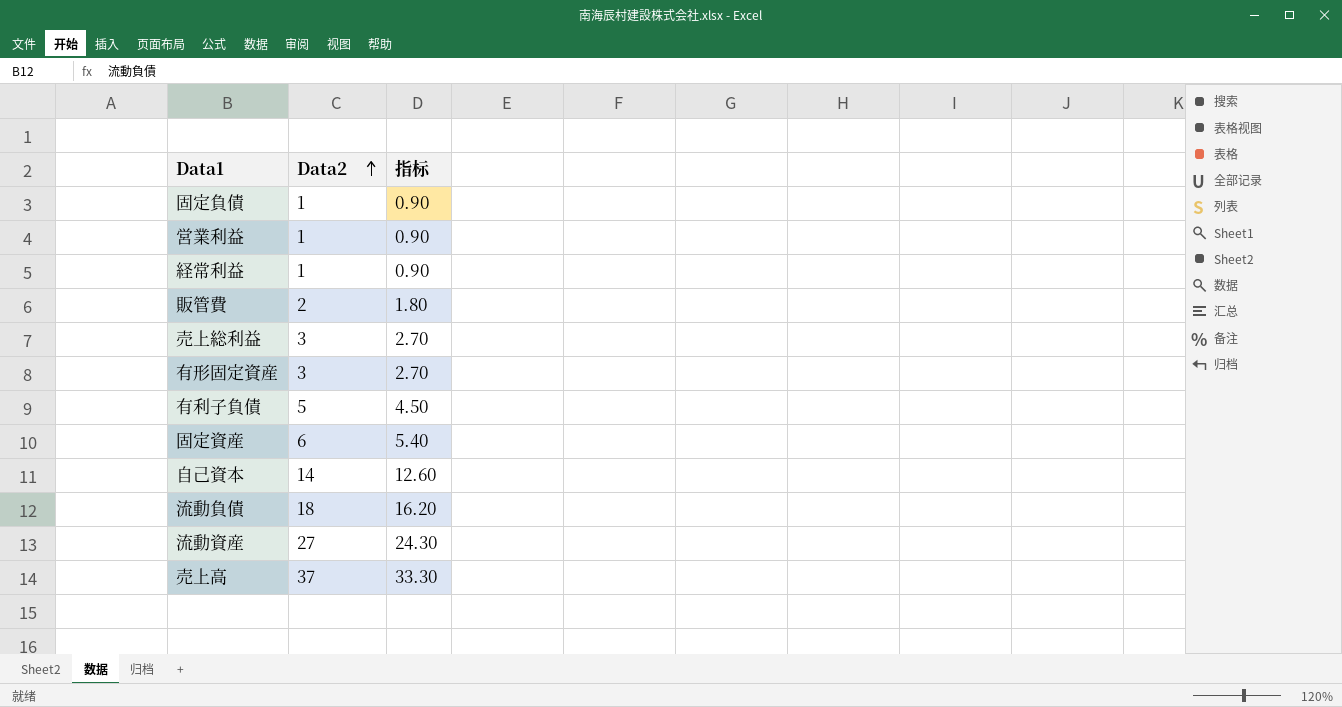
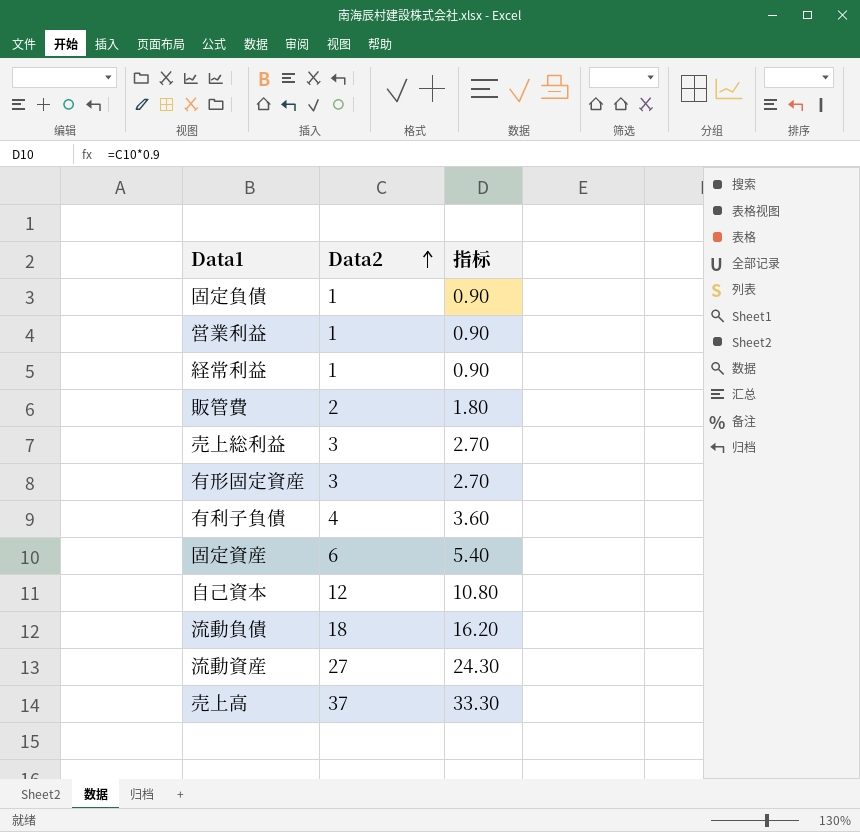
有利子負債 | Data2: 5 -> 4
有利子負債 | 指标: 4.50 -> 3.60
自己資本 | Data2: 14 -> 12
自己資本 | 指标: 12.60 -> 10.80

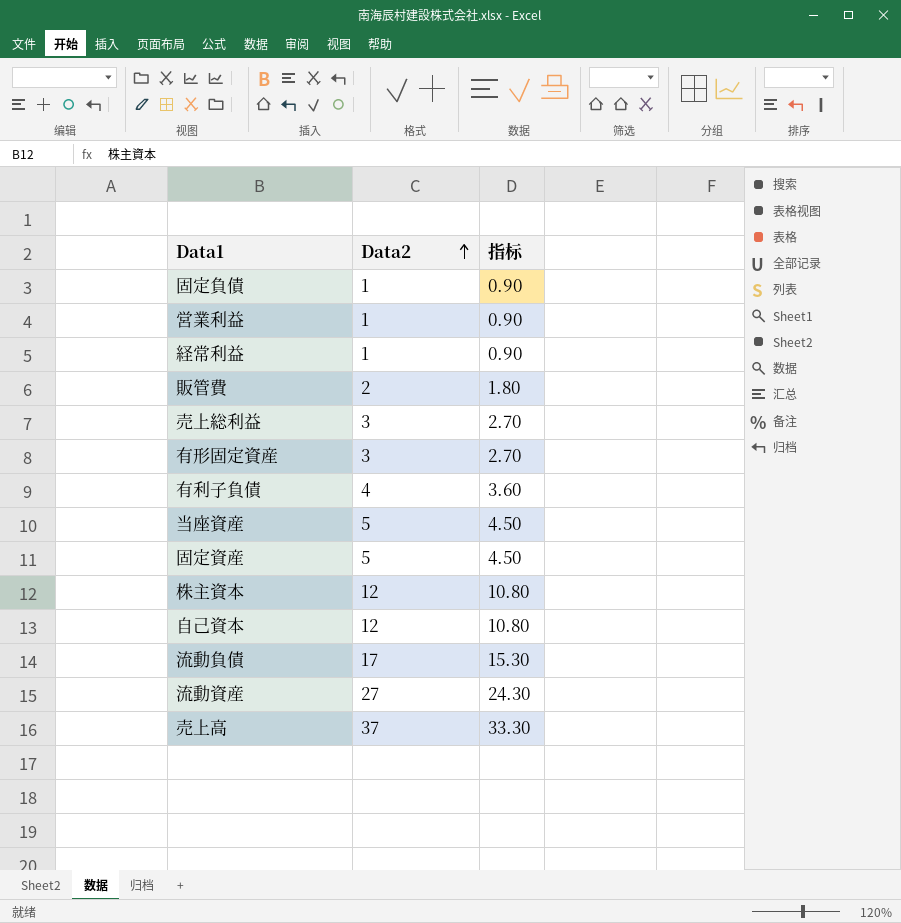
row 当座資産: none -> 5 | 4.50
固定資産 | Data2: 6 -> 5
固定資産 | 指标: 5.40 -> 4.50
row 株主資本: none -> 12 | 10.80
流動負債 | Data2: 18 -> 17
流動負債 | 指标: 16.20 -> 15.30

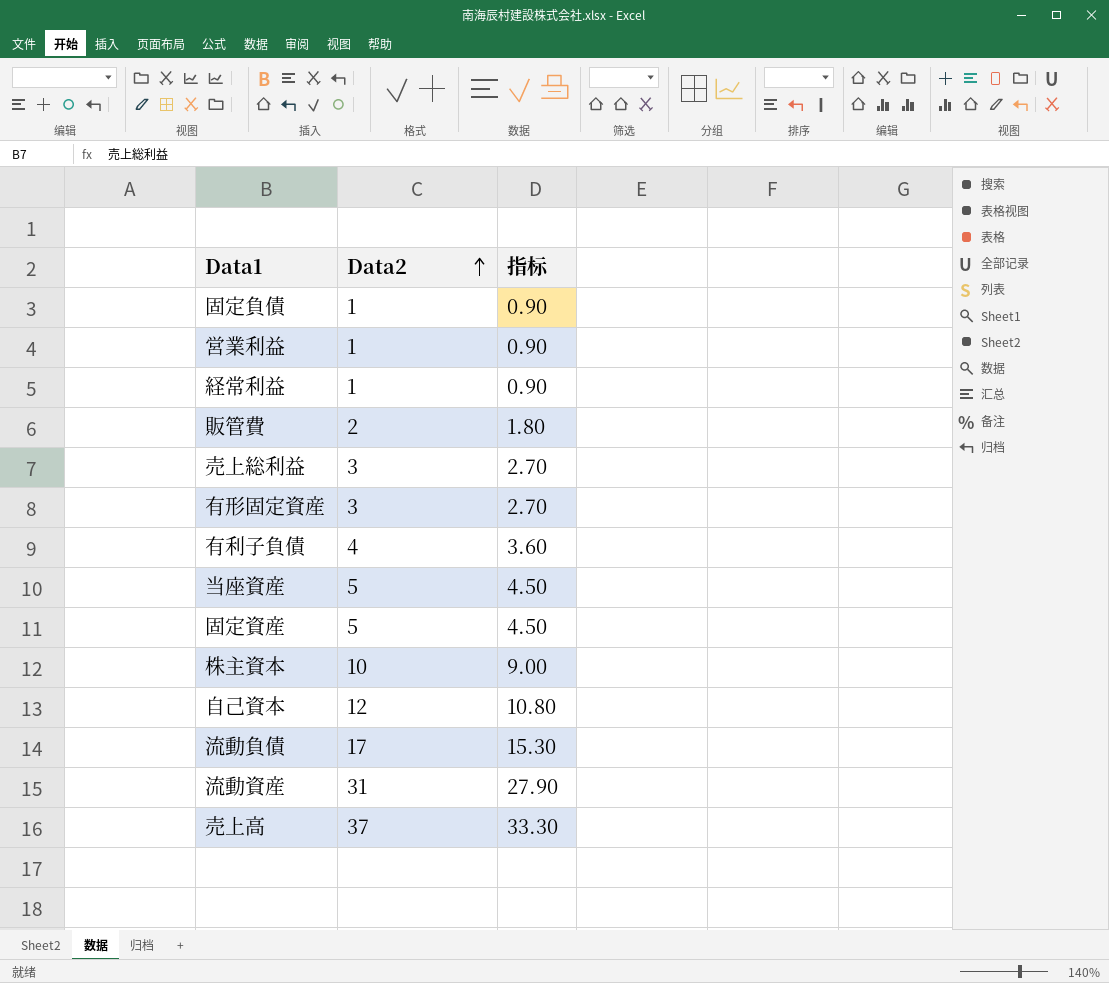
株主資本 | Data2: 12 -> 10
株主資本 | 指标: 10.80 -> 9.00
流動資産 | Data2: 27 -> 31
流動資産 | 指标: 24.30 -> 27.90

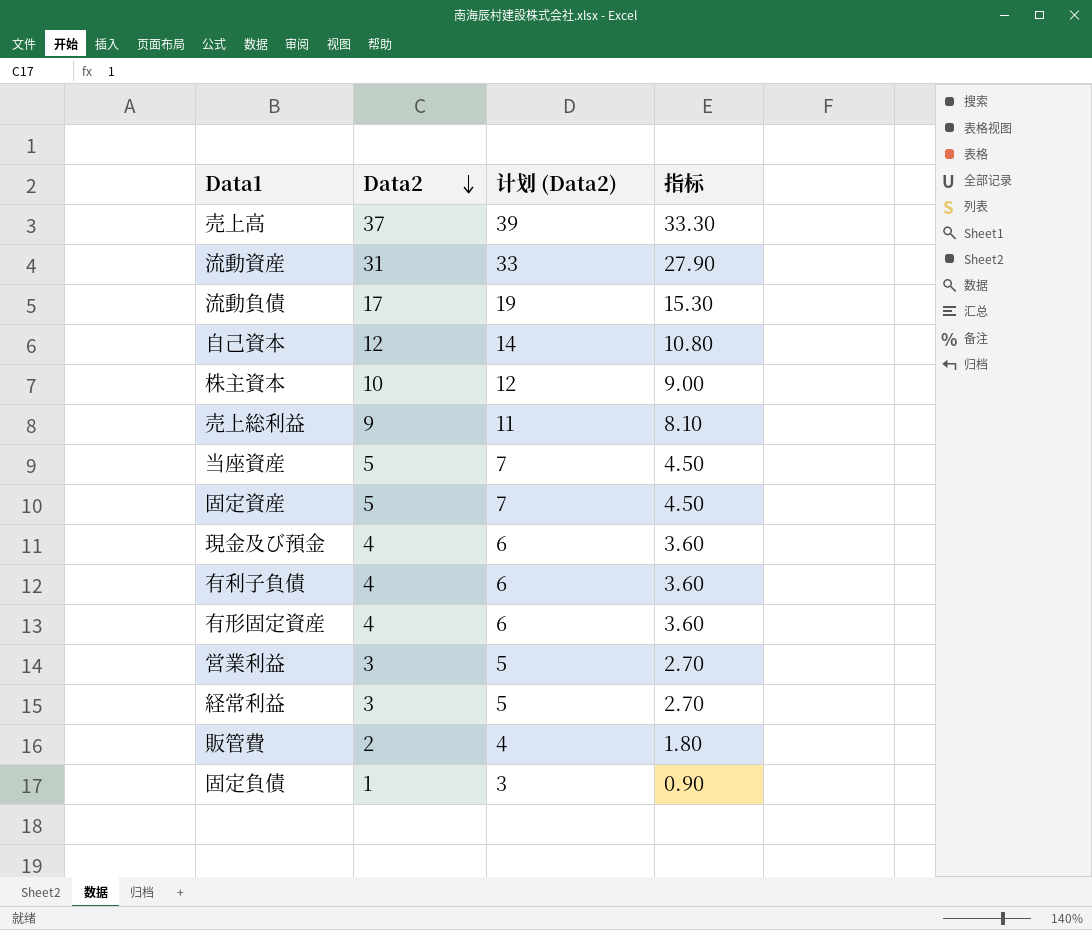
row order: Data2 ascending -> Data2 descending
column 计划 (Data2) | formula: none -> [Data2] + 2
売上総利益 | Data2: 3 -> 9
売上総利益 | 指标: 2.70 -> 8.10
row 現金及び預金: none -> 4 | 6 | 3.60
有形固定資産 | Data2: 3 -> 4
有形固定資産 | 指标: 2.70 -> 3.60
営業利益 | Data2: 1 -> 3
営業利益 | 指标: 0.90 -> 2.70
経常利益 | Data2: 1 -> 3
経常利益 | 指标: 0.90 -> 2.70

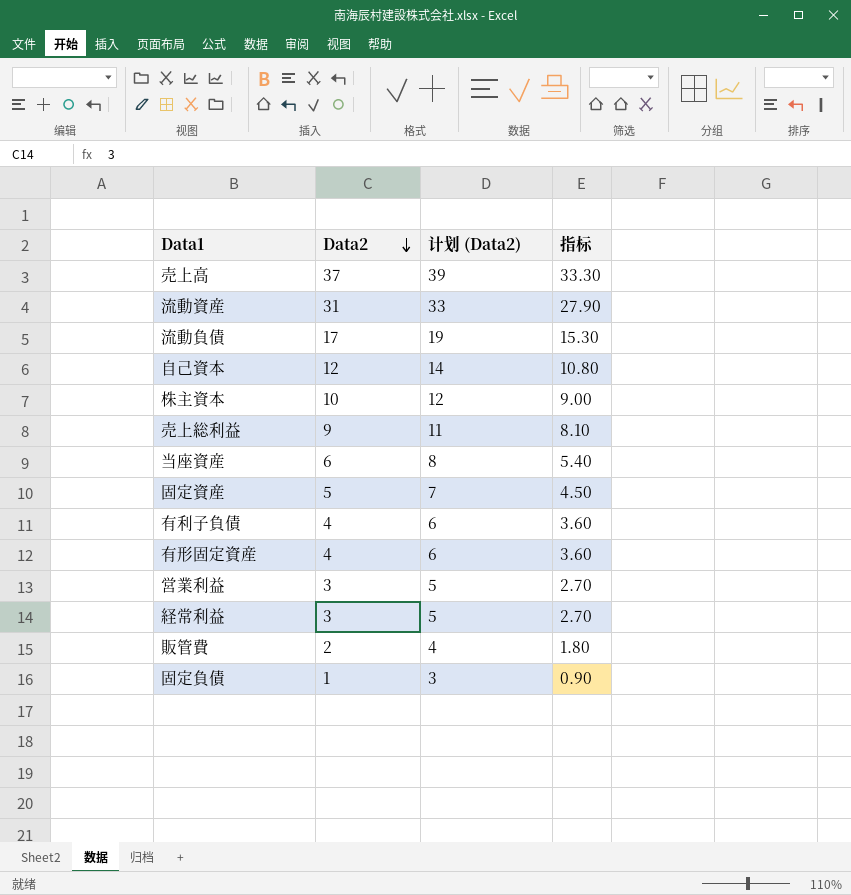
row 現金及び預金: 4 | 6 | 3.60 -> none
当座資産 | Data2: 5 -> 6
当座資産 | 计划 (Data2): 7 -> 8
当座資産 | 指标: 4.50 -> 5.40

